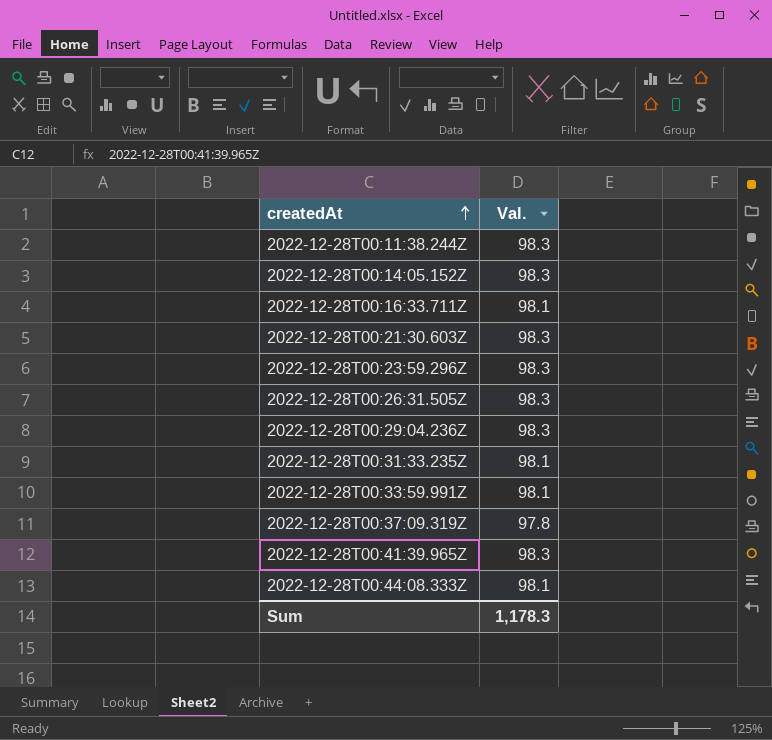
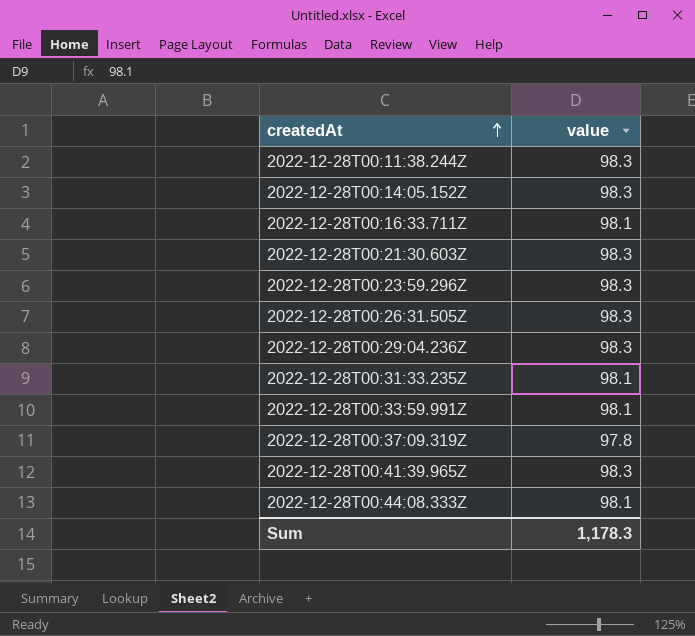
column name: Val. -> value

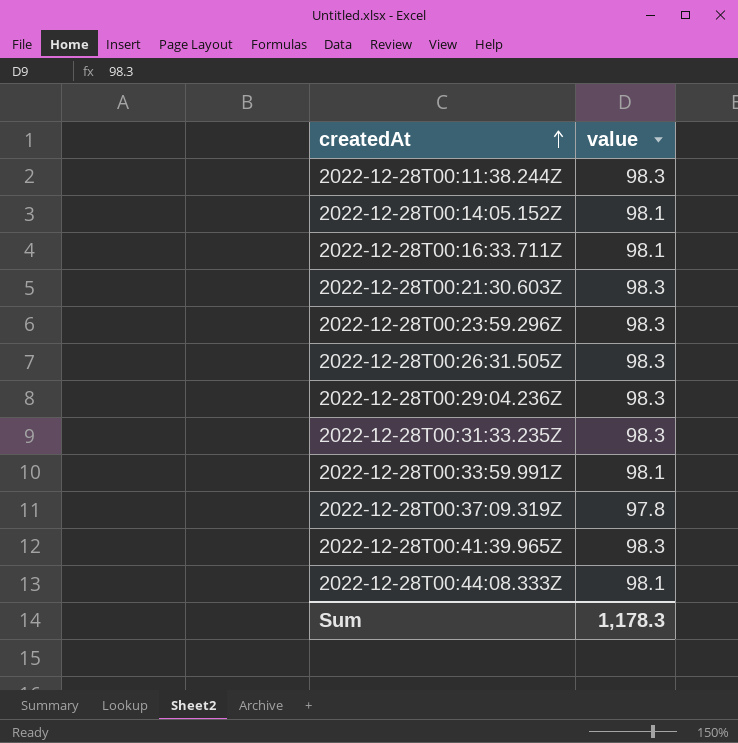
2022-12-28T00:14:05.152Z | value: 98.3 -> 98.1
2022-12-28T00:31:33.235Z | value: 98.1 -> 98.3

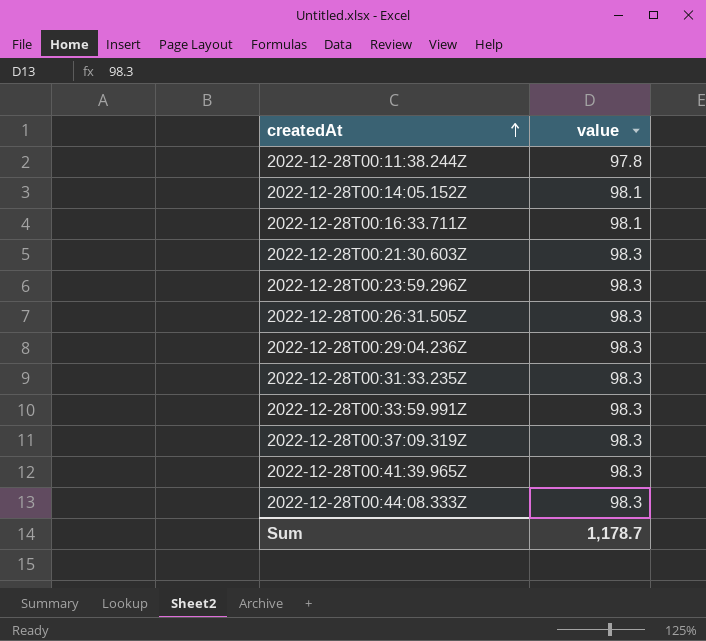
2022-12-28T00:11:38.244Z | value: 98.3 -> 97.8
2022-12-28T00:33:59.991Z | value: 98.1 -> 98.3
2022-12-28T00:37:09.319Z | value: 97.8 -> 98.3
2022-12-28T00:44:08.333Z | value: 98.1 -> 98.3
Sum | value: 1,178.3 -> 1,178.7

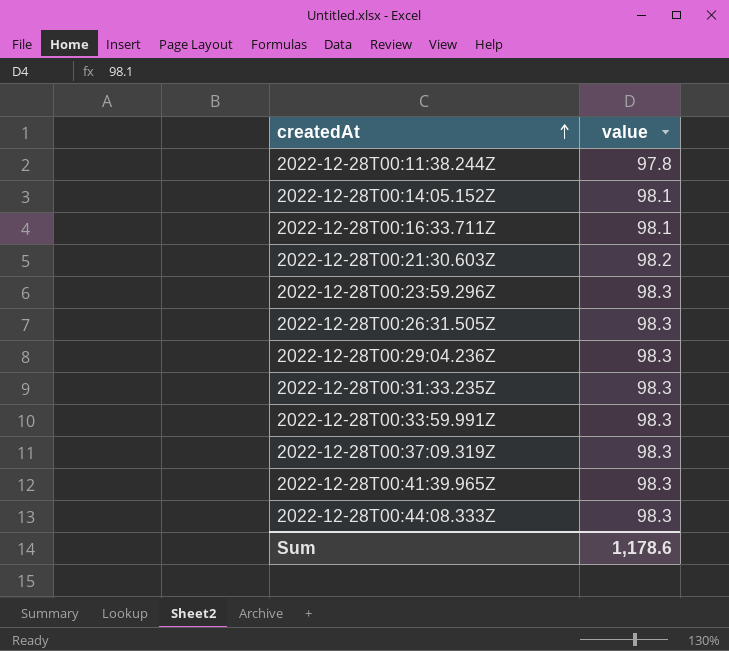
2022-12-28T00:21:30.603Z | value: 98.3 -> 98.2
Sum | value: 1,178.7 -> 1,178.6

